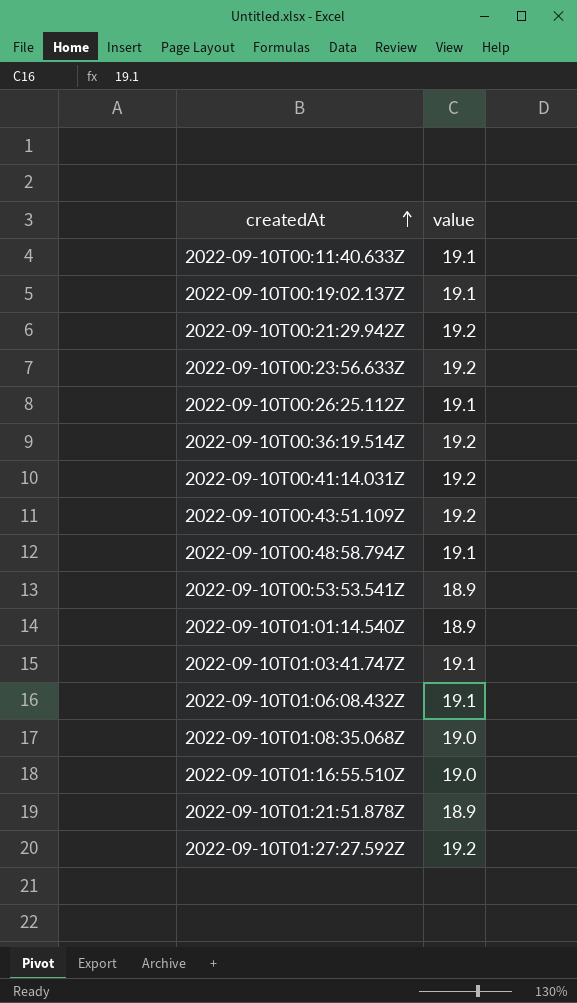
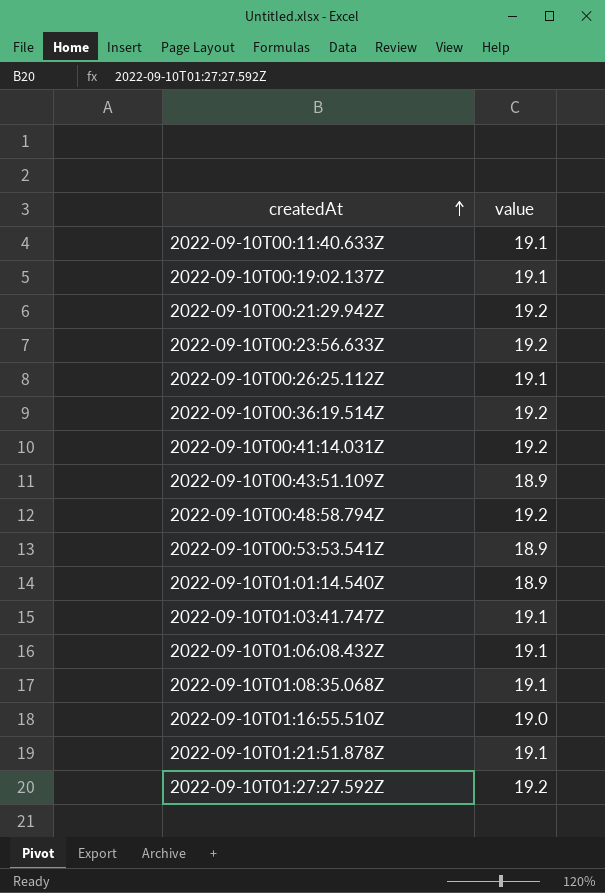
2022-09-10T00:43:51.109Z | value: 19.2 -> 18.9
2022-09-10T00:48:58.794Z | value: 19.1 -> 19.2
2022-09-10T01:08:35.068Z | value: 19.0 -> 19.1
2022-09-10T01:21:51.878Z | value: 18.9 -> 19.1

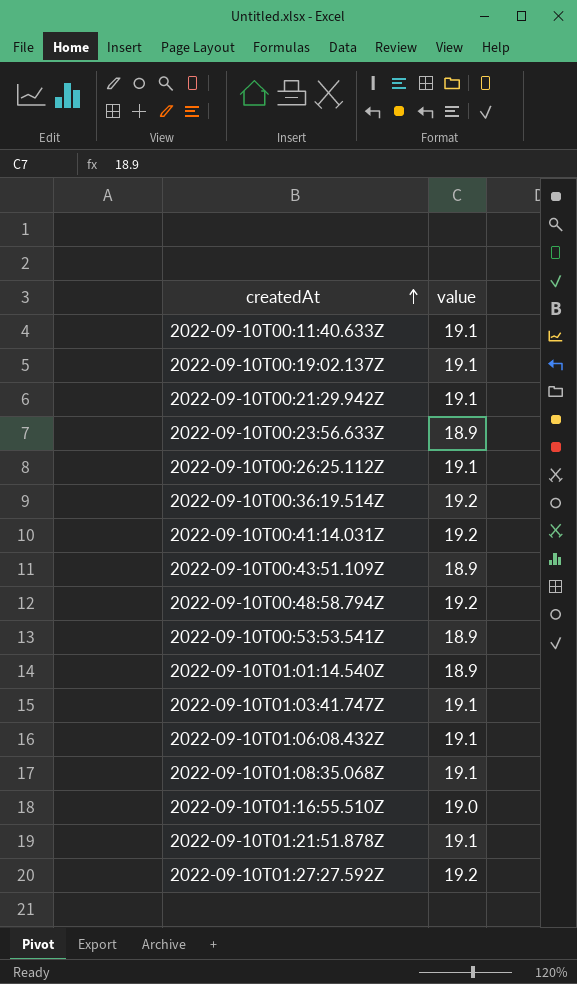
2022-09-10T00:21:29.942Z | value: 19.2 -> 19.1
2022-09-10T00:23:56.633Z | value: 19.2 -> 18.9

